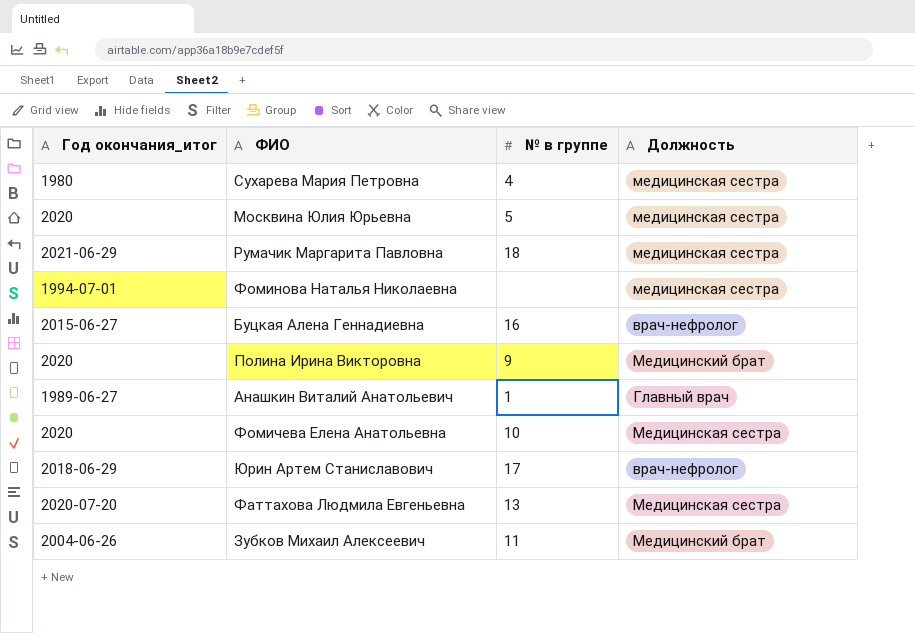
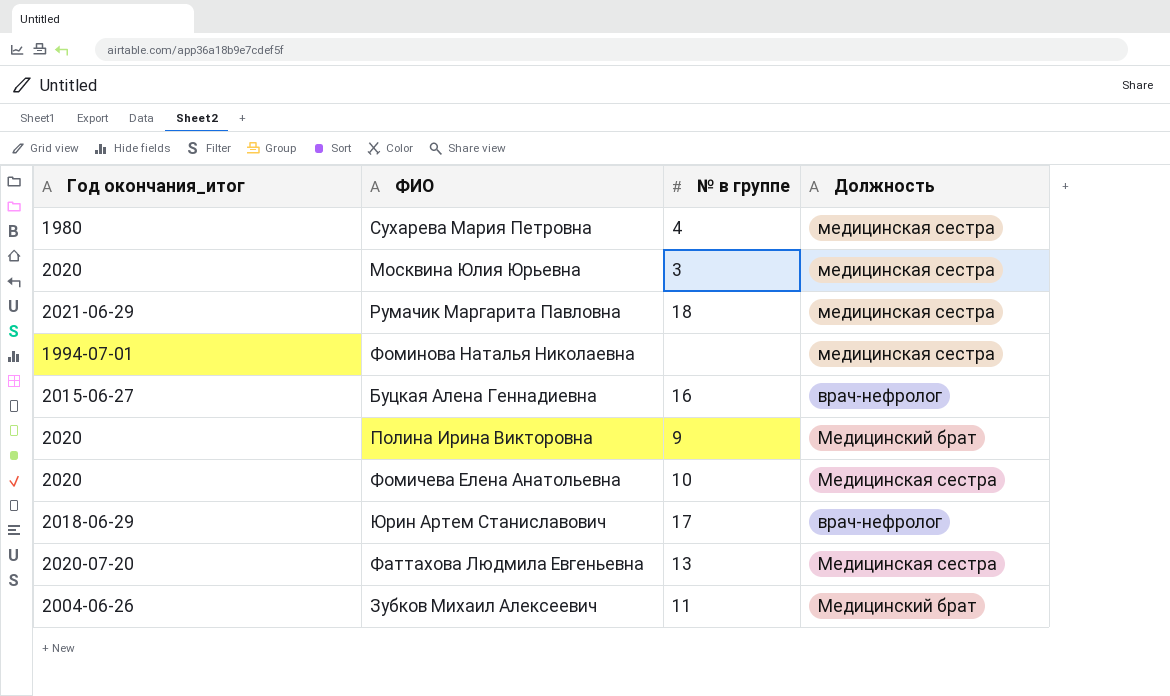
row Анашкин Виталий Анатольевич: 1989-06-27 | 1 | Главный врач -> none
Москвина Юлия Юрьевна | № в группе: 5 -> 3

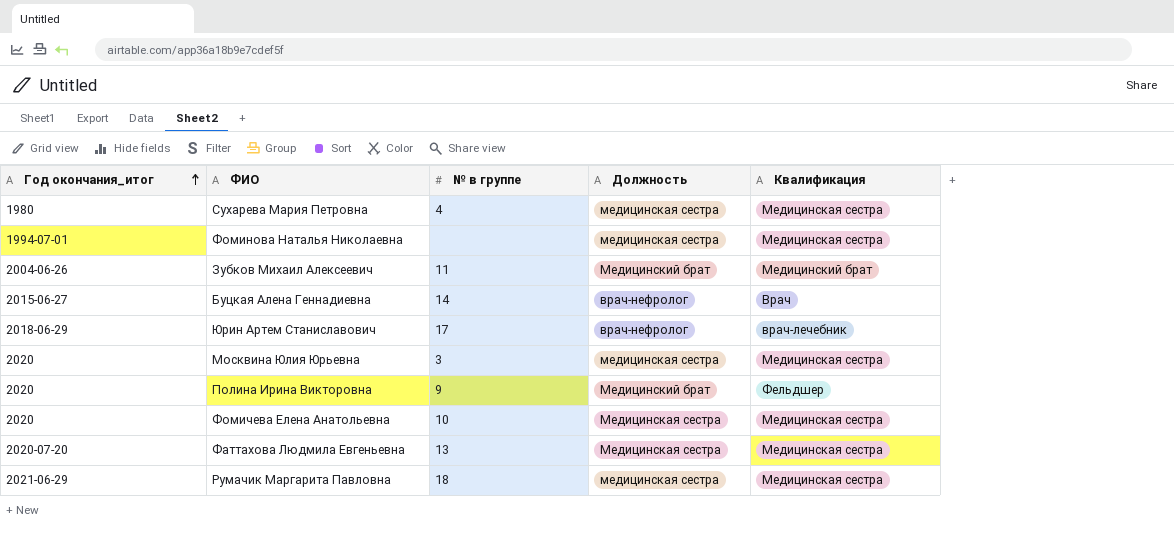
row order: none -> Год окончания_итог ascending
column Квалификация | position: none -> 5
Буцкая Алена Геннадиевна | № в группе: 16 -> 14

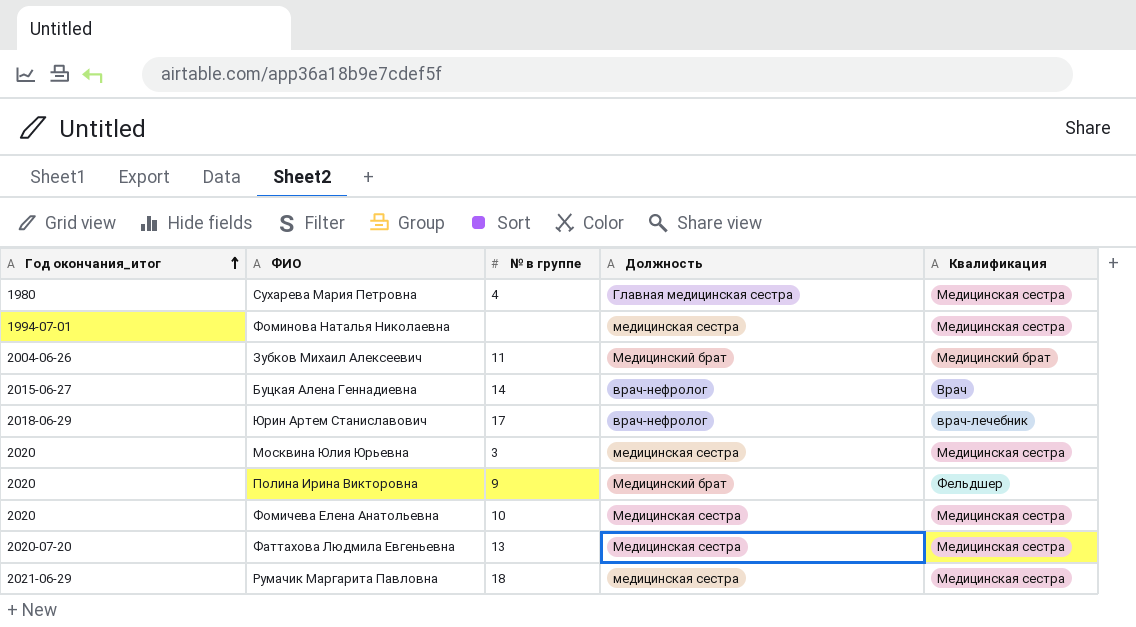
Сухарева Мария Петровна | Должность: медицинская сестра -> Главная медицинская сестра

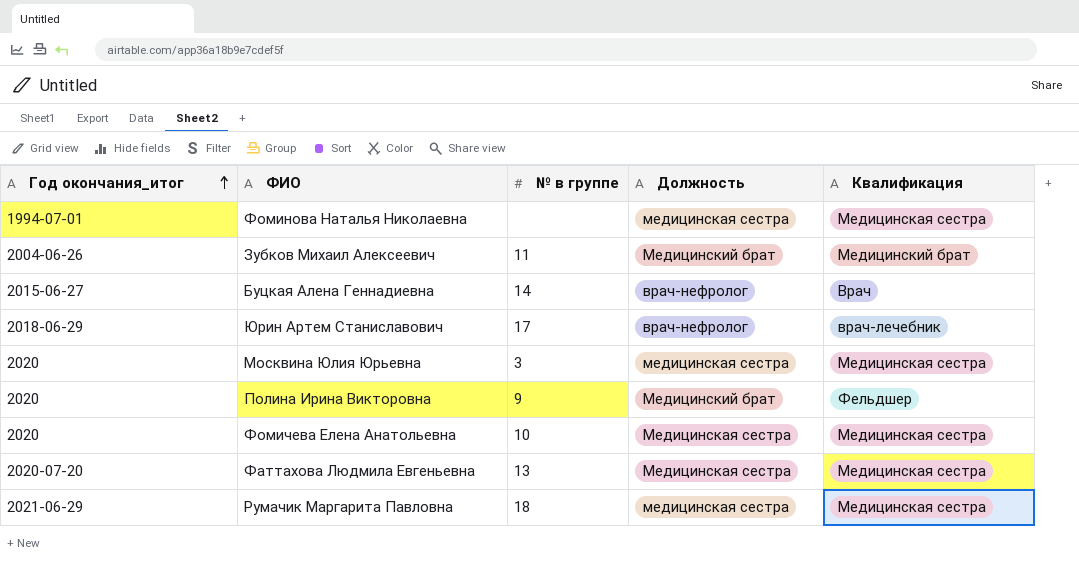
row Сухарева Мария Петровна: 1980 | 4 | Главная медицинская сестра | Медицинская сестра -> none

